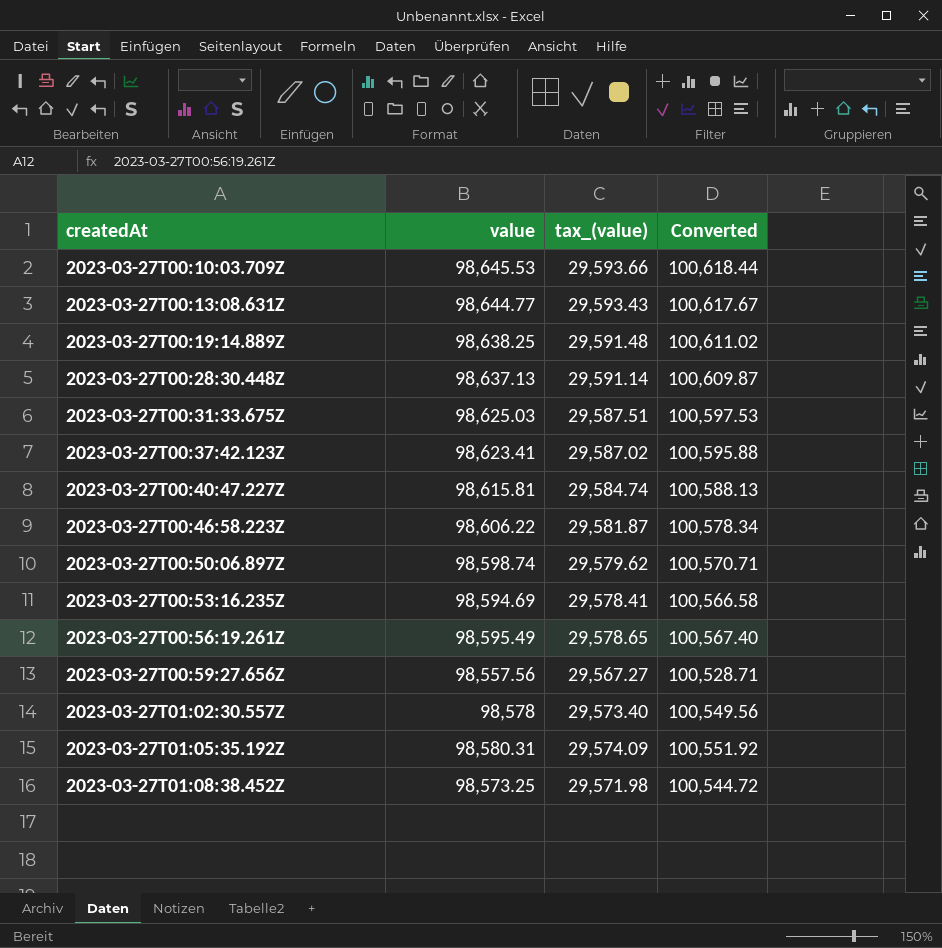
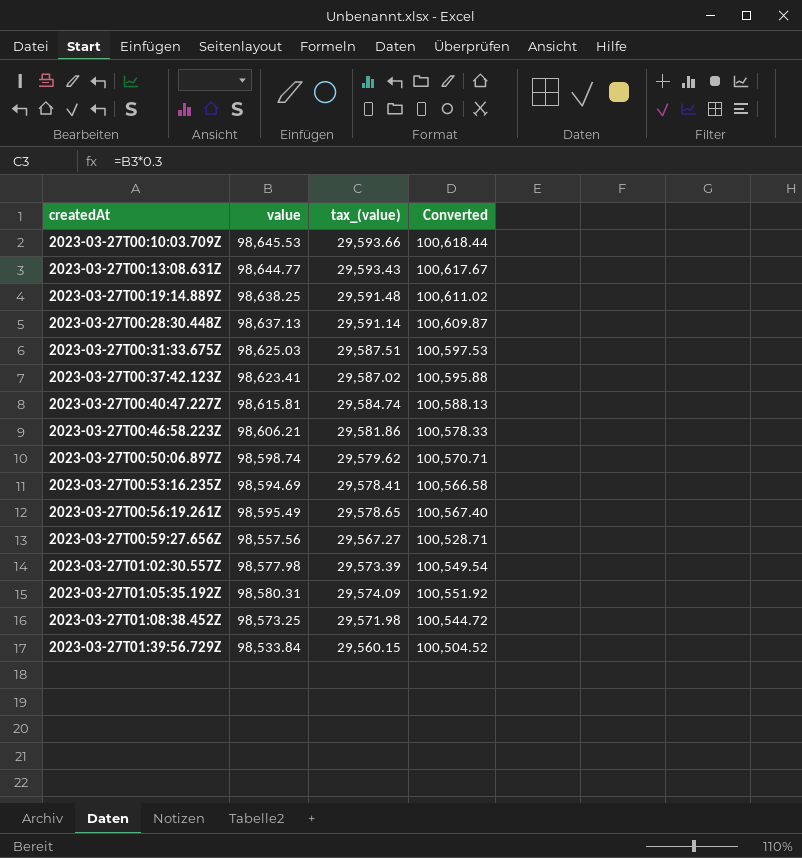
2023-03-27T00:46:58.223Z | value: 98,606.22 -> 98,606.21
2023-03-27T00:46:58.223Z | tax_(value): 29,581.87 -> 29,581.86
2023-03-27T00:46:58.223Z | Converted: 100,578.34 -> 100,578.33
2023-03-27T01:02:30.557Z | value: 98,578 -> 98,577.98
2023-03-27T01:02:30.557Z | tax_(value): 29,573.40 -> 29,573.39
2023-03-27T01:02:30.557Z | Converted: 100,549.56 -> 100,549.54
row 2023-03-27T01:39:56.729Z: none -> 98,533.84 | 29,560.15 | 100,504.52

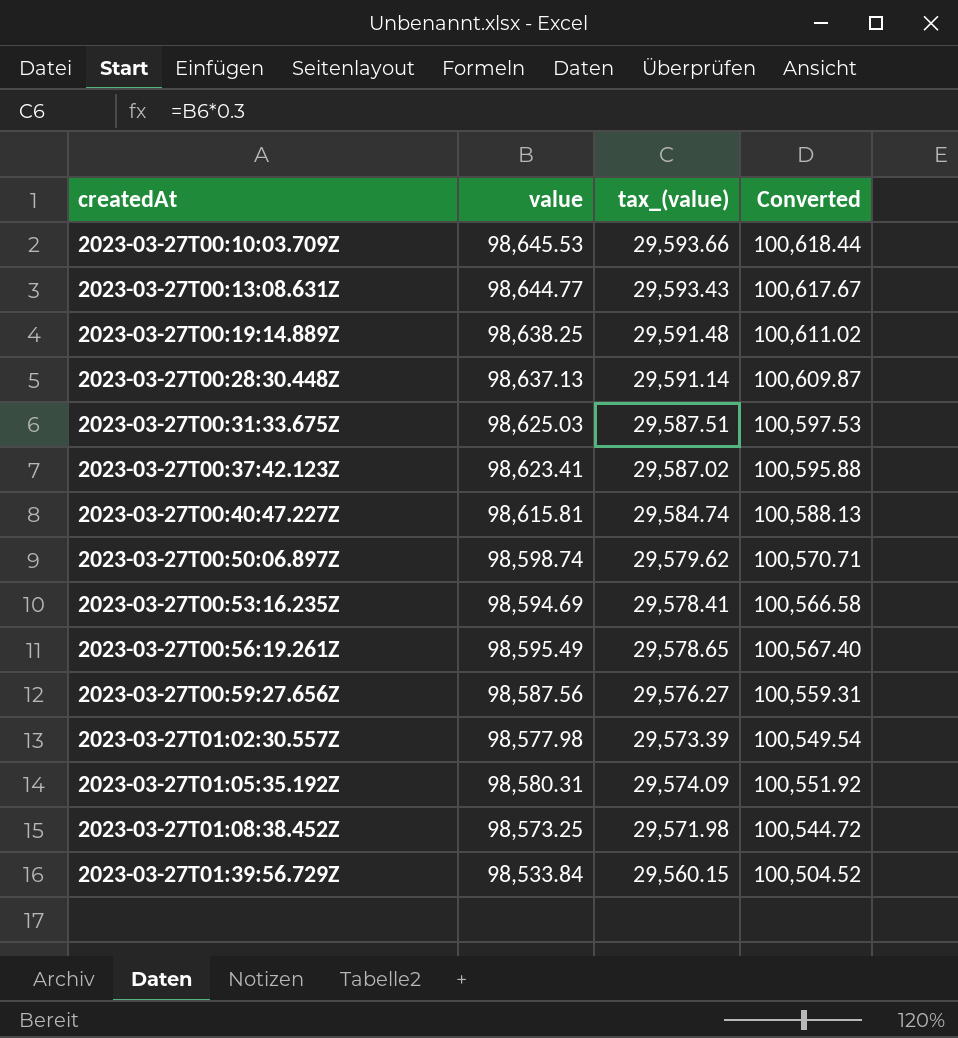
row 2023-03-27T00:46:58.223Z: 98,606.21 | 29,581.86 | 100,578.33 -> none
2023-03-27T00:59:27.656Z | value: 98,557.56 -> 98,587.56
2023-03-27T00:59:27.656Z | tax_(value): 29,567.27 -> 29,576.27
2023-03-27T00:59:27.656Z | Converted: 100,528.71 -> 100,559.31

